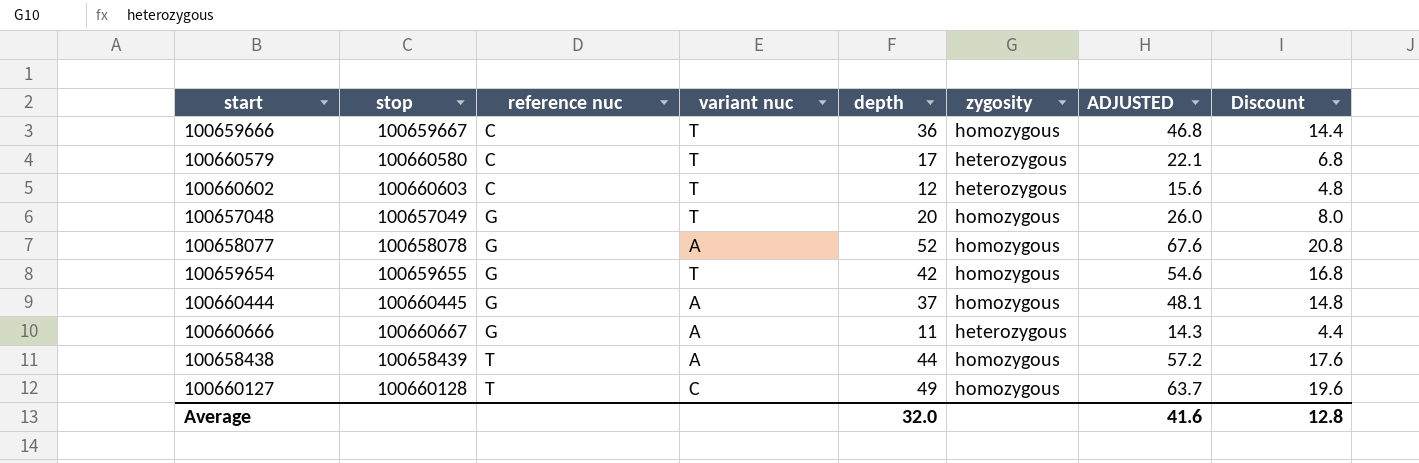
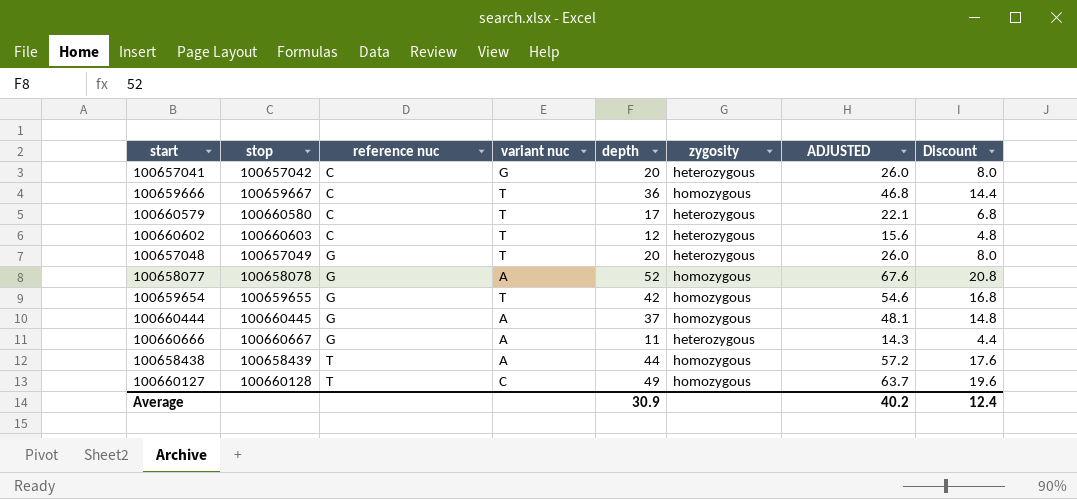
row 100657041: none -> 100657042 | C | G | 20 | heterozygous | 26.0 | 8.0
100657048 | zygosity: homozygous -> heterozygous
Average | depth: 32.0 -> 30.9
Average | ADJUSTED: 41.6 -> 40.2
Average | Discount: 12.8 -> 12.4

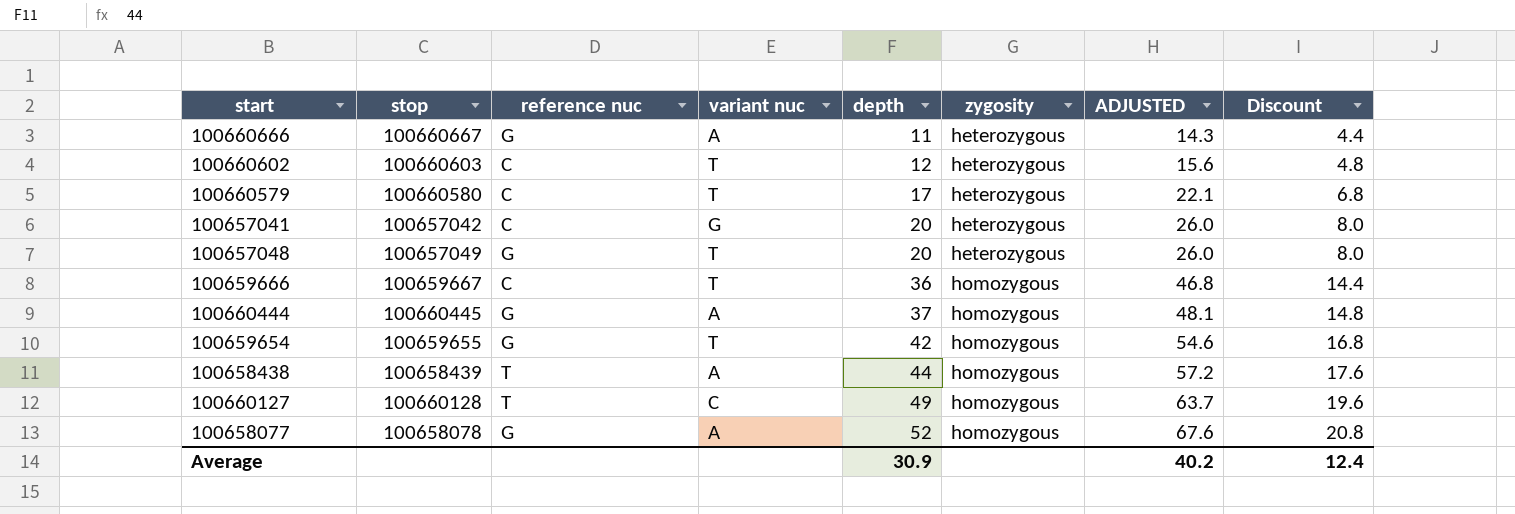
row order: reference nuc ascending -> depth ascending

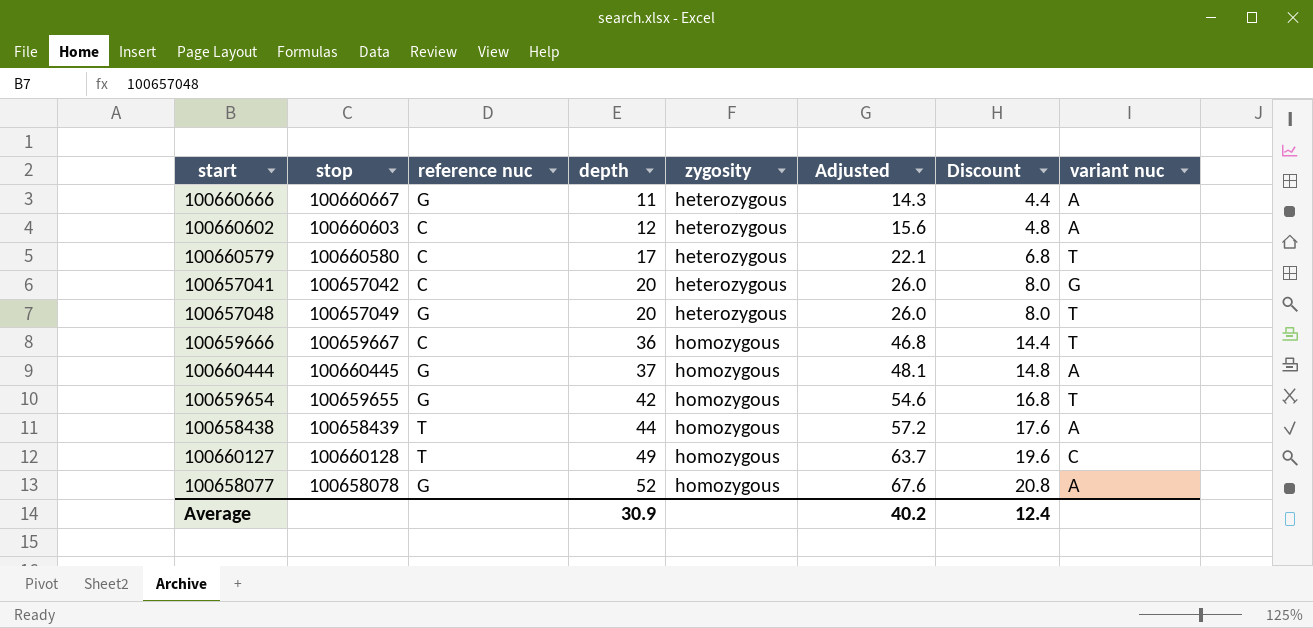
column name: ADJUSTED -> Adjusted
column variant nuc | position: 4 -> 8
100660602 | variant nuc: T -> A

